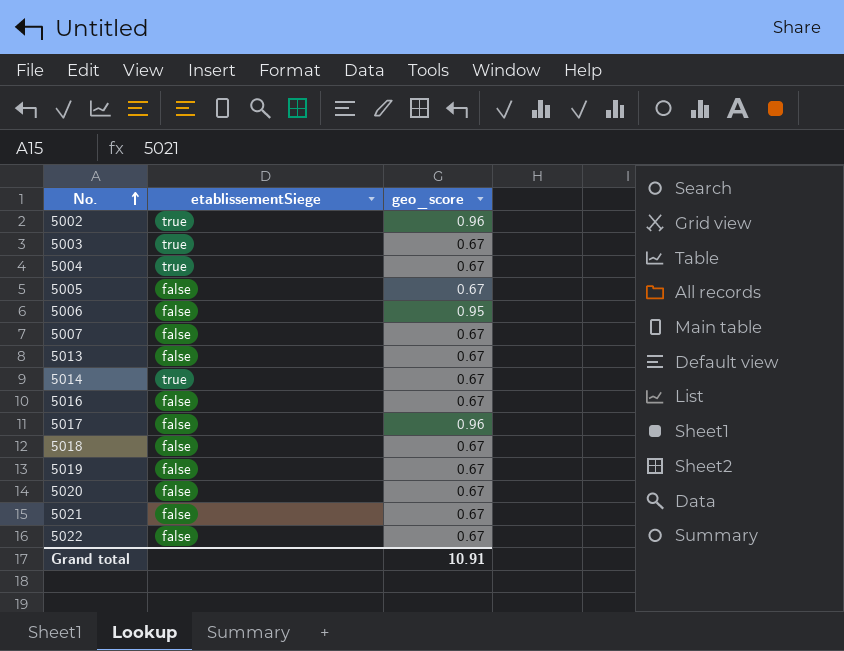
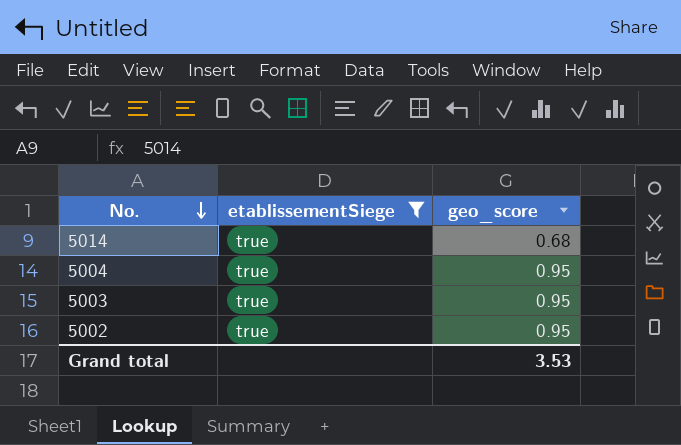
filter: none -> etablissementSiege = true
row order: No. ascending -> No. descending
5014 | geo_score: 0.67 -> 0.68
5004 | geo_score: 0.67 -> 0.95
5003 | geo_score: 0.67 -> 0.95
5002 | geo_score: 0.96 -> 0.95
Grand total | geo_score: 10.91 -> 3.53

